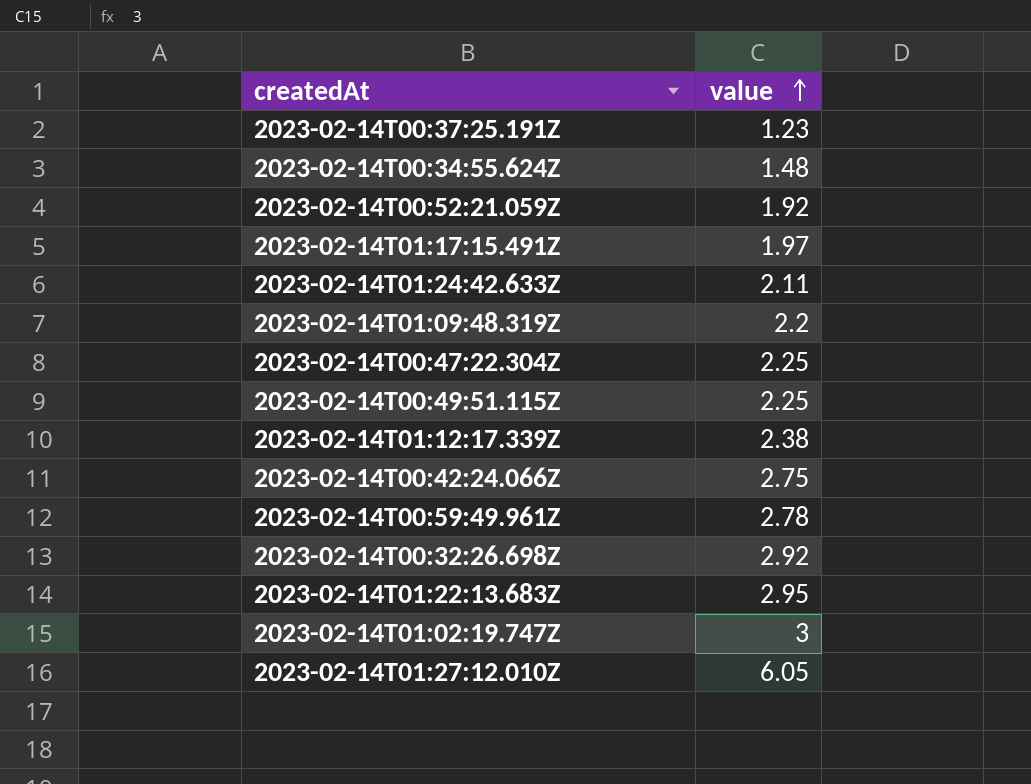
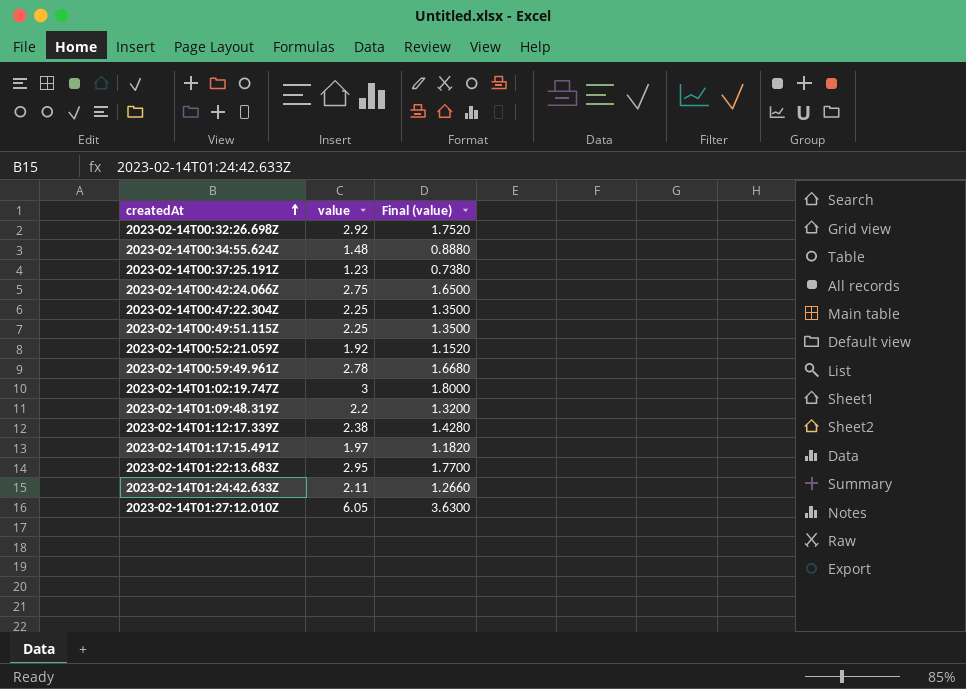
row order: value ascending -> createdAt ascending
column Final (value) | formula: none -> [value] * 0.6

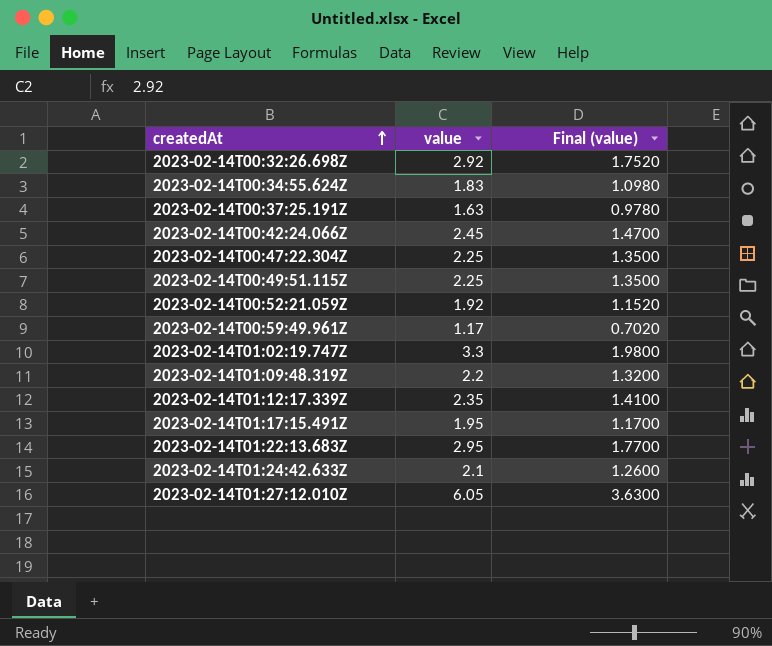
2023-02-14T00:34:55.624Z | value: 1.48 -> 1.83
2023-02-14T00:34:55.624Z | Final (value): 0.8880 -> 1.0980
2023-02-14T00:37:25.191Z | value: 1.23 -> 1.63
2023-02-14T00:37:25.191Z | Final (value): 0.7380 -> 0.9780
2023-02-14T00:42:24.066Z | value: 2.75 -> 2.45
2023-02-14T00:42:24.066Z | Final (value): 1.6500 -> 1.4700
2023-02-14T00:59:49.961Z | value: 2.78 -> 1.17
2023-02-14T00:59:49.961Z | Final (value): 1.6680 -> 0.7020
2023-02-14T01:02:19.747Z | value: 3 -> 3.3
2023-02-14T01:02:19.747Z | Final (value): 1.8000 -> 1.9800
2023-02-14T01:12:17.339Z | value: 2.38 -> 2.35
2023-02-14T01:12:17.339Z | Final (value): 1.4280 -> 1.4100
2023-02-14T01:17:15.491Z | value: 1.97 -> 1.95
2023-02-14T01:17:15.491Z | Final (value): 1.1820 -> 1.1700
2023-02-14T01:24:42.633Z | value: 2.11 -> 2.1
2023-02-14T01:24:42.633Z | Final (value): 1.2660 -> 1.2600

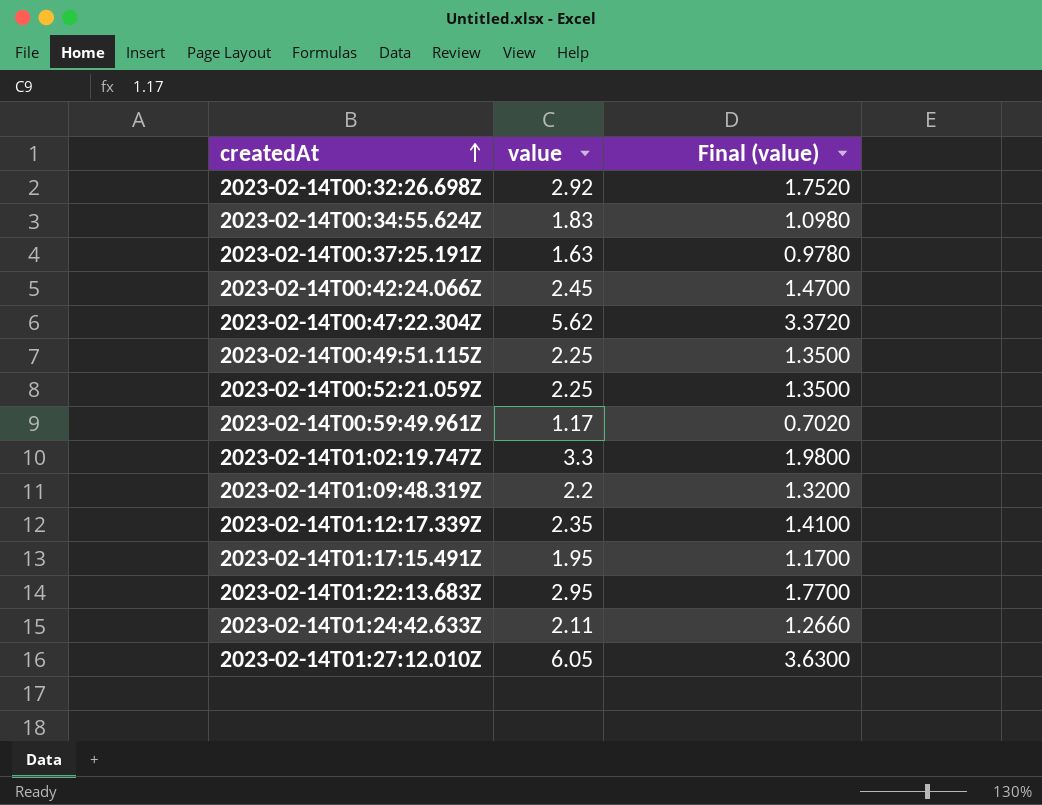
2023-02-14T00:47:22.304Z | value: 2.25 -> 5.62
2023-02-14T00:47:22.304Z | Final (value): 1.3500 -> 3.3720
2023-02-14T00:52:21.059Z | value: 1.92 -> 2.25
2023-02-14T00:52:21.059Z | Final (value): 1.1520 -> 1.3500
2023-02-14T01:24:42.633Z | value: 2.1 -> 2.11
2023-02-14T01:24:42.633Z | Final (value): 1.2600 -> 1.2660

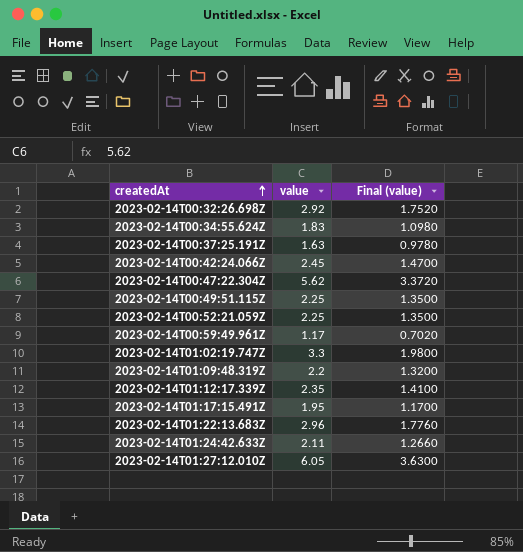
2023-02-14T01:22:13.683Z | value: 2.95 -> 2.96
2023-02-14T01:22:13.683Z | Final (value): 1.7700 -> 1.7760

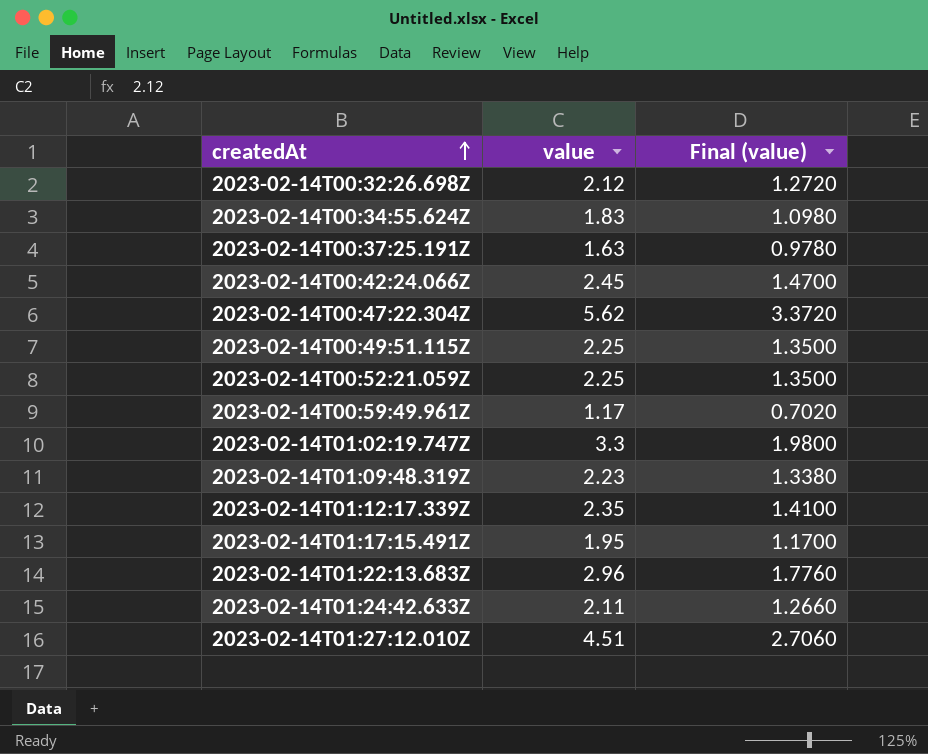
2023-02-14T00:32:26.698Z | value: 2.92 -> 2.12
2023-02-14T00:32:26.698Z | Final (value): 1.7520 -> 1.2720
2023-02-14T01:09:48.319Z | value: 2.2 -> 2.23
2023-02-14T01:09:48.319Z | Final (value): 1.3200 -> 1.3380
2023-02-14T01:27:12.010Z | value: 6.05 -> 4.51
2023-02-14T01:27:12.010Z | Final (value): 3.6300 -> 2.7060

